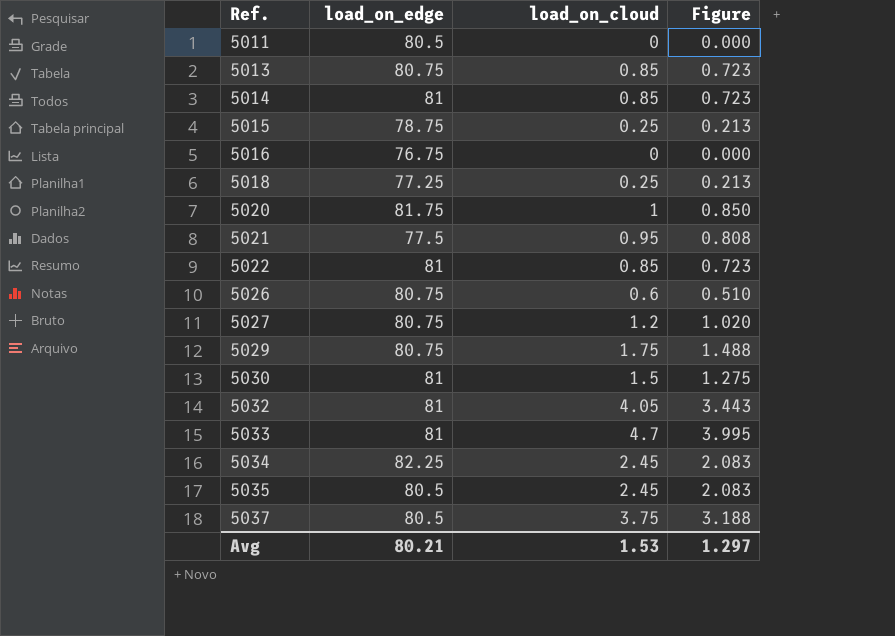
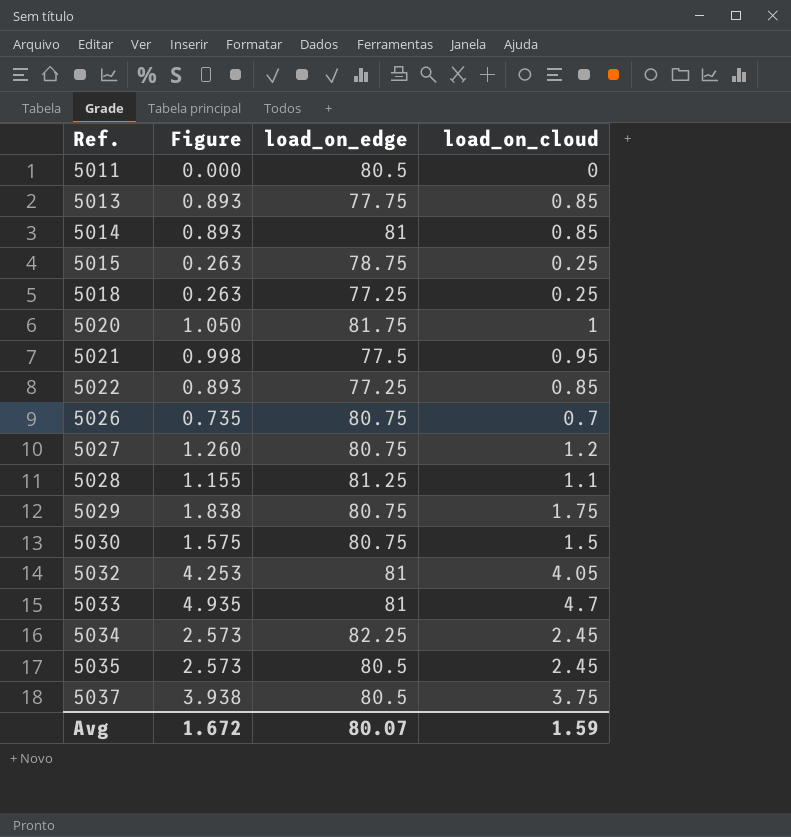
column Figure | formula: [load_on_cloud] * 0.85 -> [load_on_cloud] * 1.05
column Figure | position: 4 -> 2
row 5016: 76.75 | 0 | 0.000 -> none
5013 | load_on_edge: 80.75 -> 77.75
5022 | load_on_edge: 81 -> 77.25
5026 | load_on_cloud: 0.6 -> 0.7
row 5028: none -> 1.155 | 81.25 | 1.1
5030 | load_on_edge: 81 -> 80.75
Avg | Figure: 1.297 -> 1.672
Avg | load_on_edge: 80.21 -> 80.07
Avg | load_on_cloud: 1.53 -> 1.59

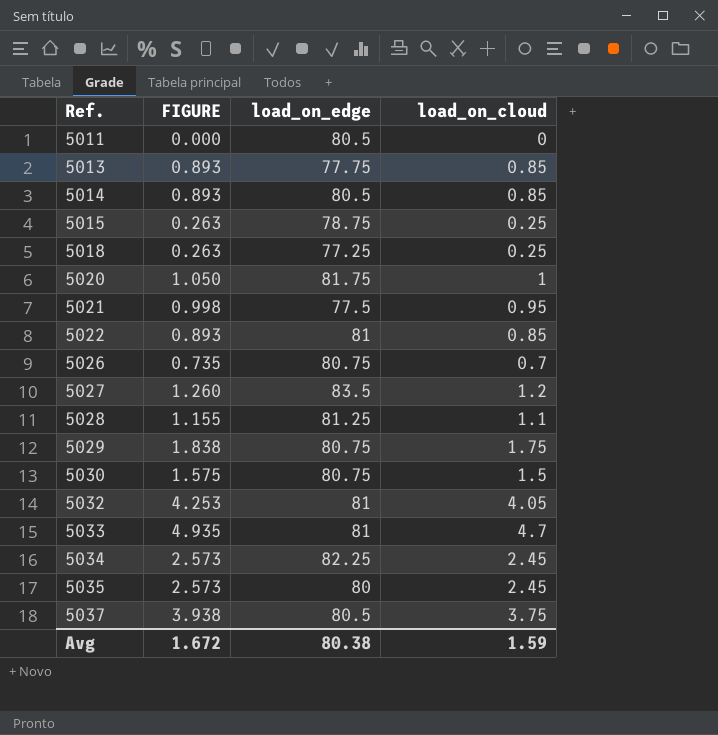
column name: Figure -> FIGURE
5014 | load_on_edge: 81 -> 80.5
5022 | load_on_edge: 77.25 -> 81
5027 | load_on_edge: 80.75 -> 83.5
5035 | load_on_edge: 80.5 -> 80
Avg | load_on_edge: 80.07 -> 80.38

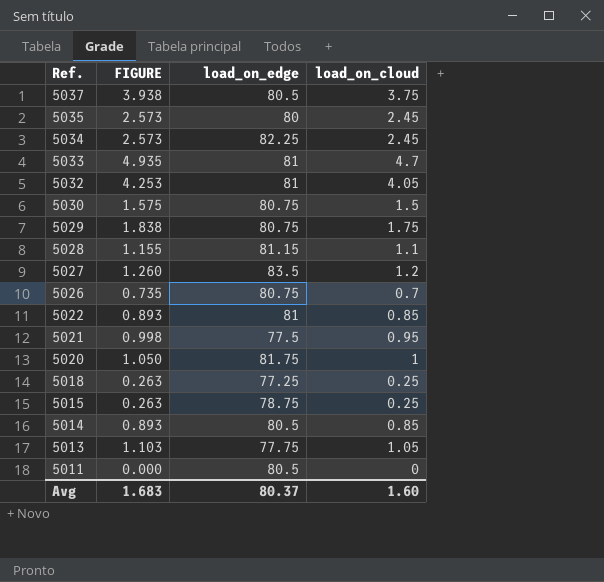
row order: Ref. ascending -> Ref. descending
5028 | load_on_edge: 81.25 -> 81.15
5013 | FIGURE: 0.893 -> 1.103
5013 | load_on_cloud: 0.85 -> 1.05
Avg | FIGURE: 1.672 -> 1.683
Avg | load_on_edge: 80.38 -> 80.37
Avg | load_on_cloud: 1.59 -> 1.60

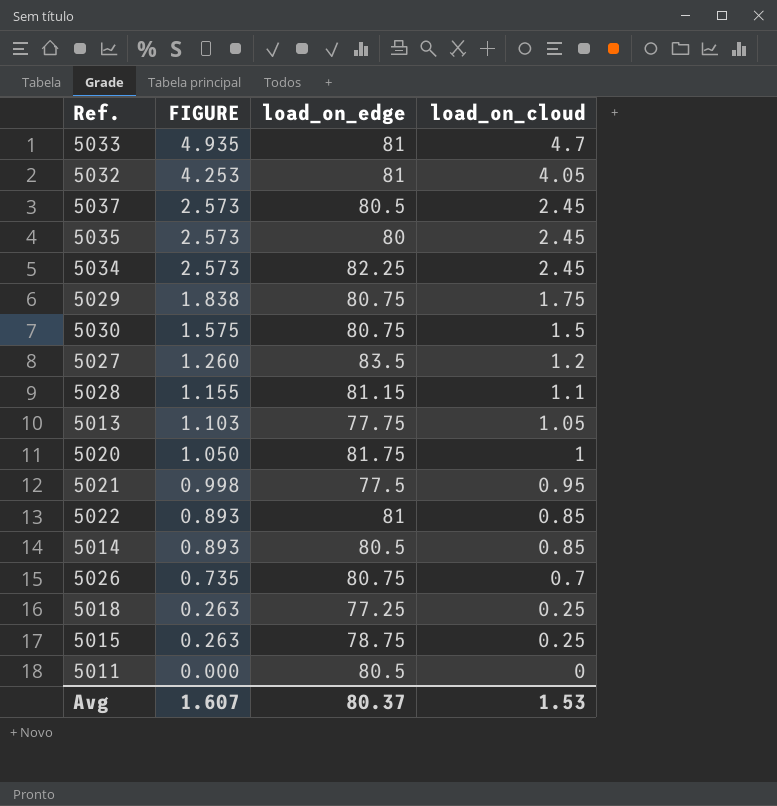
row order: Ref. descending -> FIGURE descending
5037 | FIGURE: 3.938 -> 2.573
5037 | load_on_cloud: 3.75 -> 2.45
Avg | FIGURE: 1.683 -> 1.607
Avg | load_on_cloud: 1.60 -> 1.53

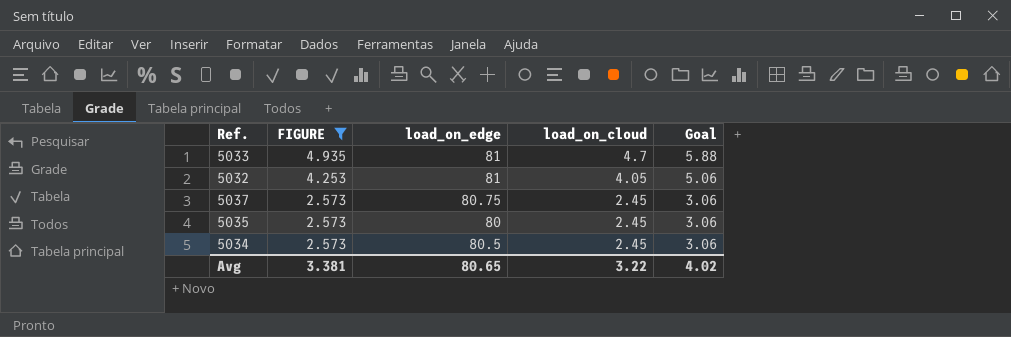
filter: none -> FIGURE >= 2.573
column Goal | formula: none -> [load_on_cloud] * 1.25
5037 | load_on_edge: 80.5 -> 80.75
5034 | load_on_edge: 82.25 -> 80.5
Avg | FIGURE: 1.607 -> 3.381
Avg | load_on_edge: 80.37 -> 80.65
Avg | load_on_cloud: 1.53 -> 3.22

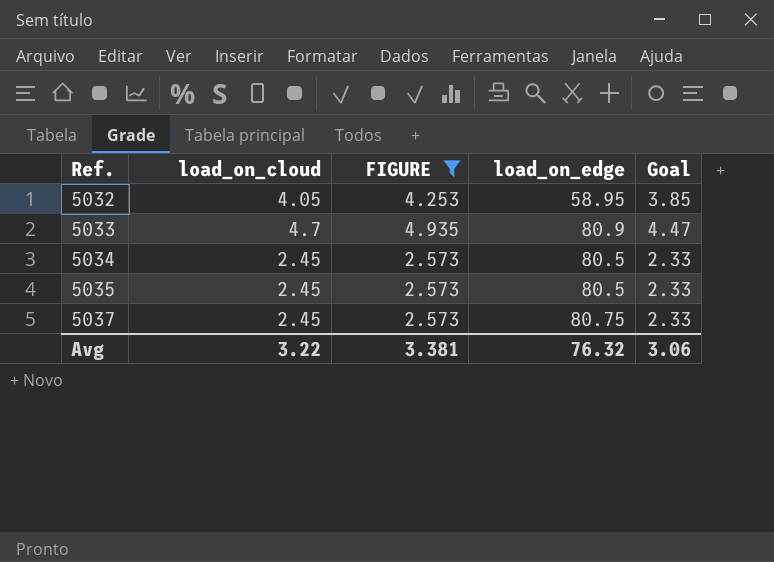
row order: FIGURE descending -> Ref. ascending
column load_on_cloud | position: 4 -> 2
column Goal | formula: [load_on_cloud] * 1.25 -> [load_on_cloud] * 0.95
5032 | load_on_edge: 81 -> 58.95
5033 | load_on_edge: 81 -> 80.9
5035 | load_on_edge: 80 -> 80.5
Avg | load_on_edge: 80.65 -> 76.32
Avg | Goal: 4.02 -> 3.06

